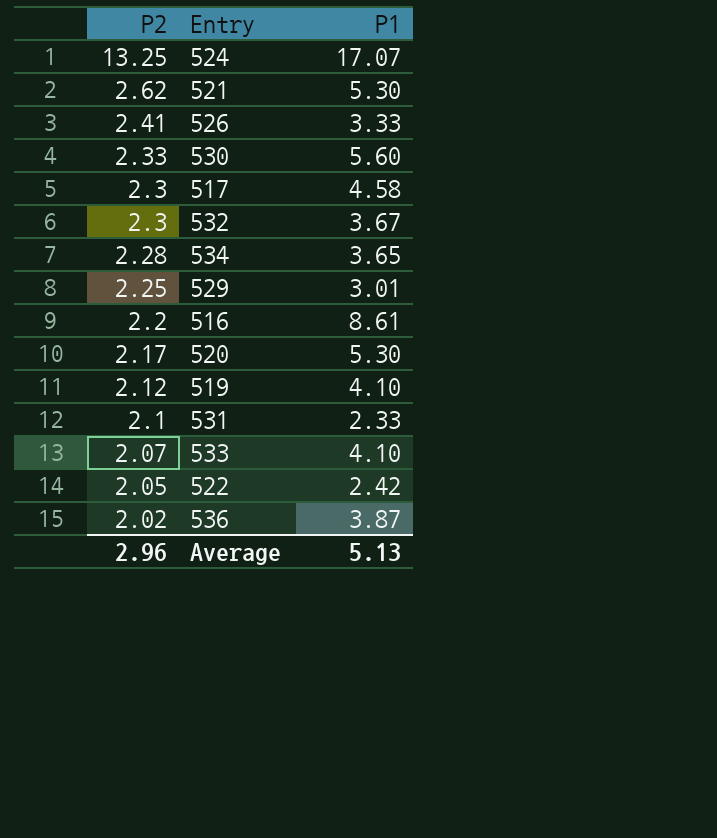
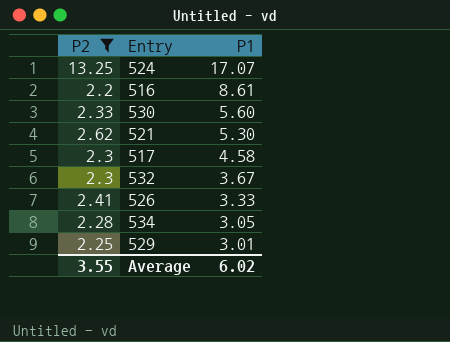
filter: none -> P2 >= 2.2
row order: P2 descending -> P1 descending
534 | P1: 3.65 -> 3.05
Average | P2: 2.96 -> 3.55
Average | P1: 5.13 -> 6.02

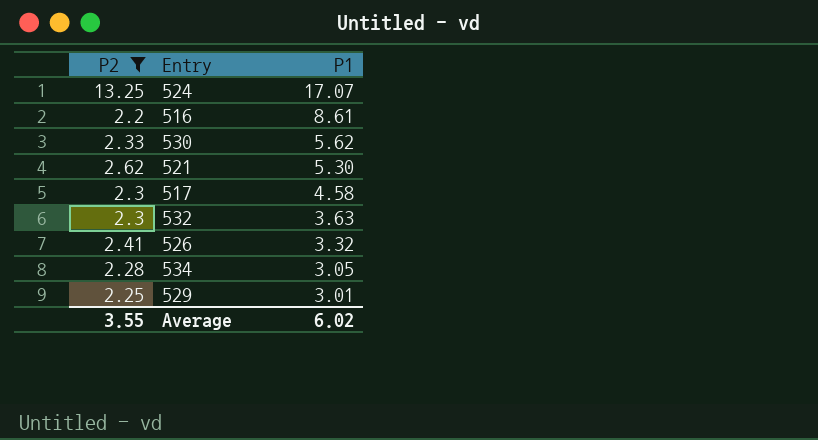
530 | P1: 5.60 -> 5.62
532 | P1: 3.67 -> 3.63
526 | P1: 3.33 -> 3.32

